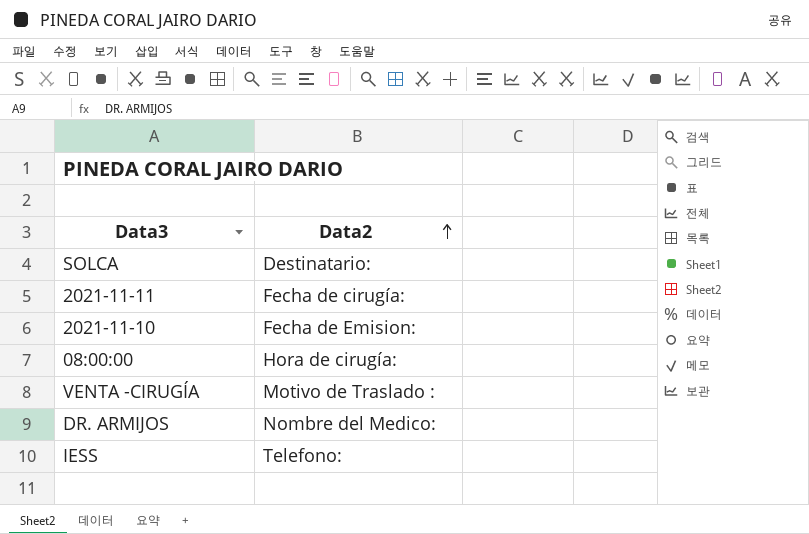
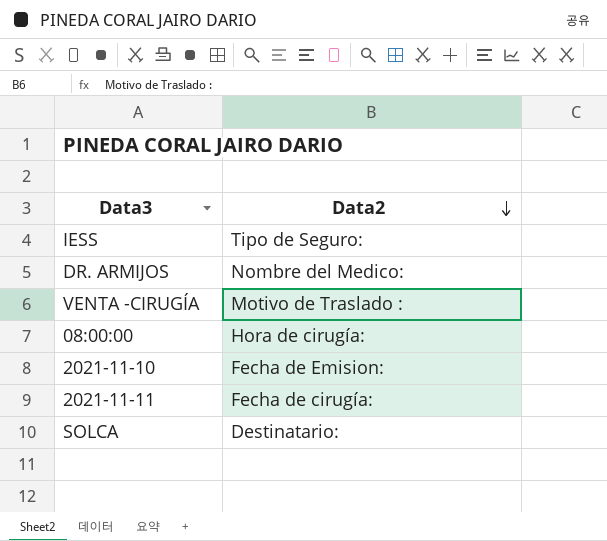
row order: Data2 ascending -> Data2 descending
IESS | Data2: Telefono: -> Tipo de Seguro:

